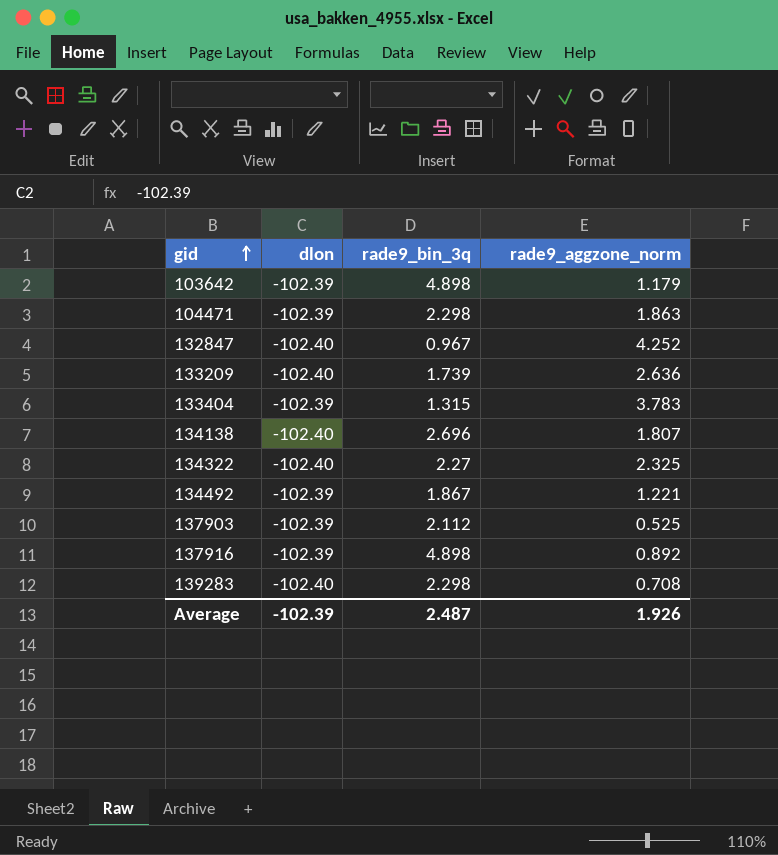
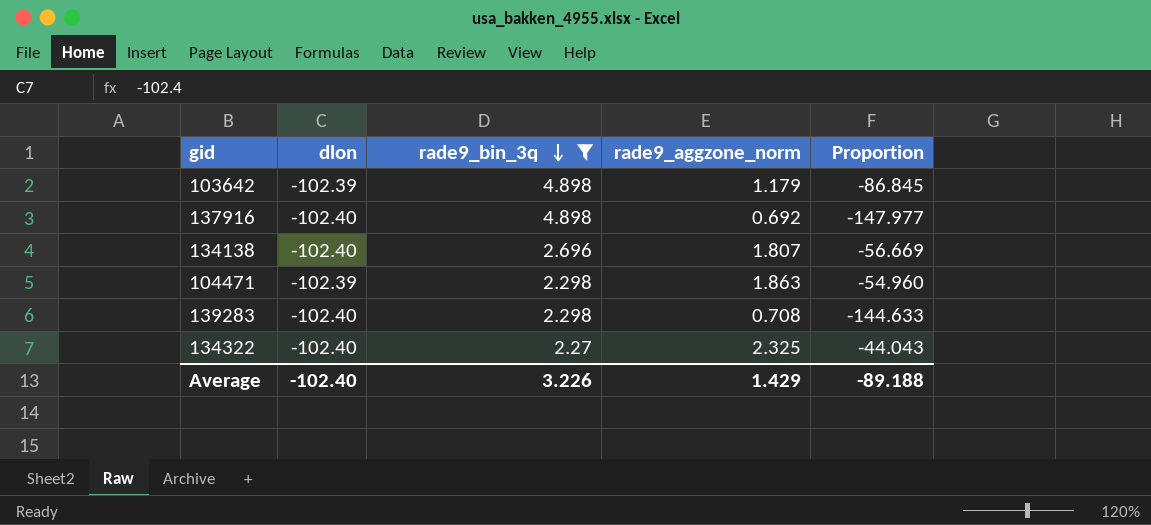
filter: none -> rade9_bin_3q >= 2.27
row order: gid ascending -> rade9_bin_3q descending
column Proportion | formula: none -> [dlon] / [rade9_aggzone_norm]
137916 | dlon: -102.39 -> -102.40
137916 | rade9_aggzone_norm: 0.892 -> 0.692
Average | dlon: -102.39 -> -102.40
Average | rade9_bin_3q: 2.487 -> 3.226
Average | rade9_aggzone_norm: 1.926 -> 1.429

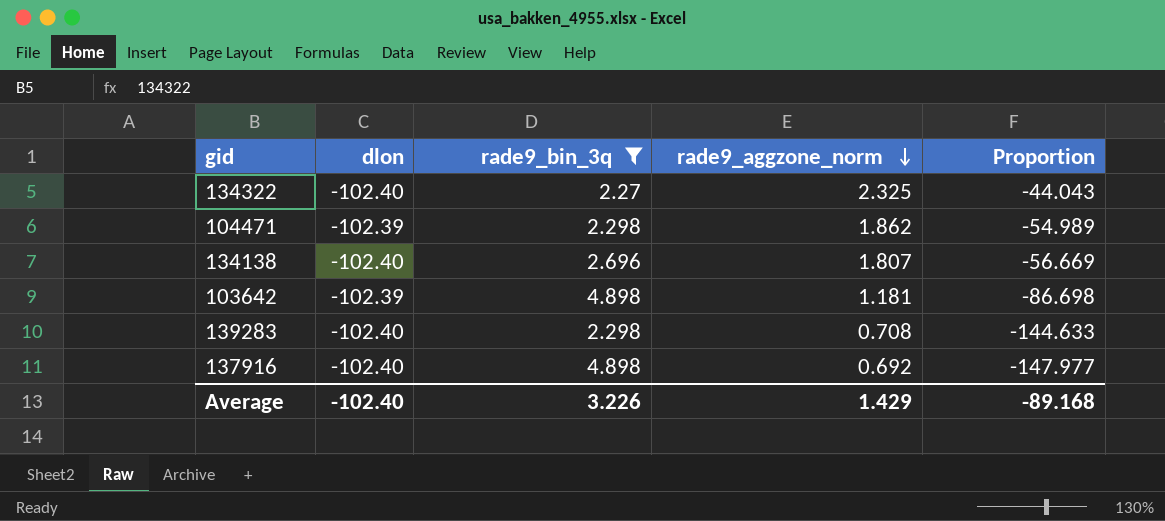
row order: rade9_bin_3q descending -> rade9_aggzone_norm descending
104471 | rade9_aggzone_norm: 1.863 -> 1.862
104471 | Proportion: -54.960 -> -54.989
103642 | rade9_aggzone_norm: 1.179 -> 1.181
103642 | Proportion: -86.845 -> -86.698
Average | Proportion: -89.188 -> -89.168

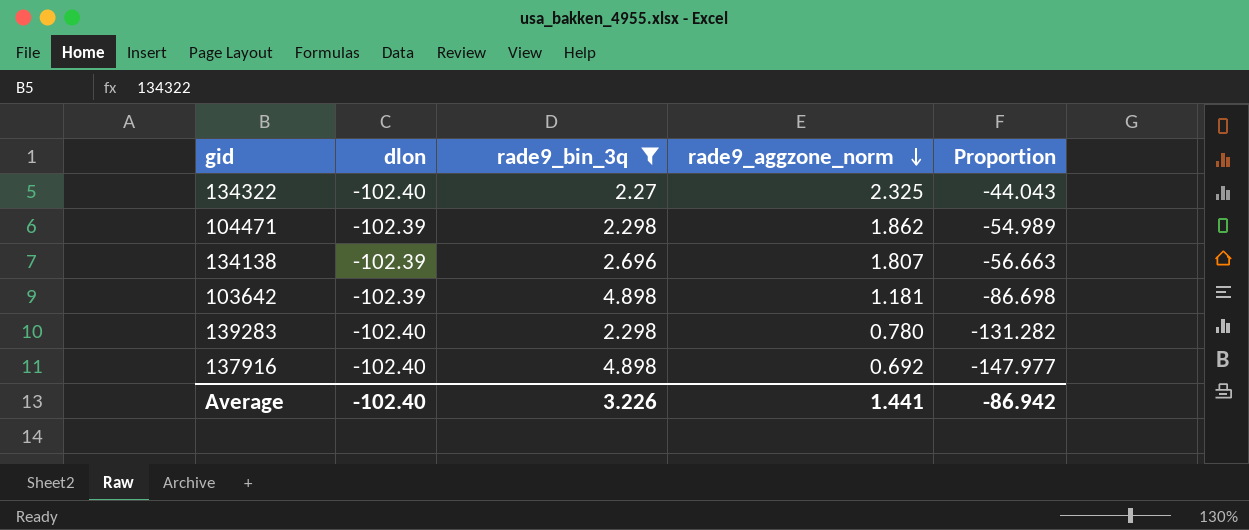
134138 | dlon: -102.40 -> -102.39
134138 | Proportion: -56.669 -> -56.663
139283 | rade9_aggzone_norm: 0.708 -> 0.780
139283 | Proportion: -144.633 -> -131.282
Average | rade9_aggzone_norm: 1.429 -> 1.441
Average | Proportion: -89.168 -> -86.942

